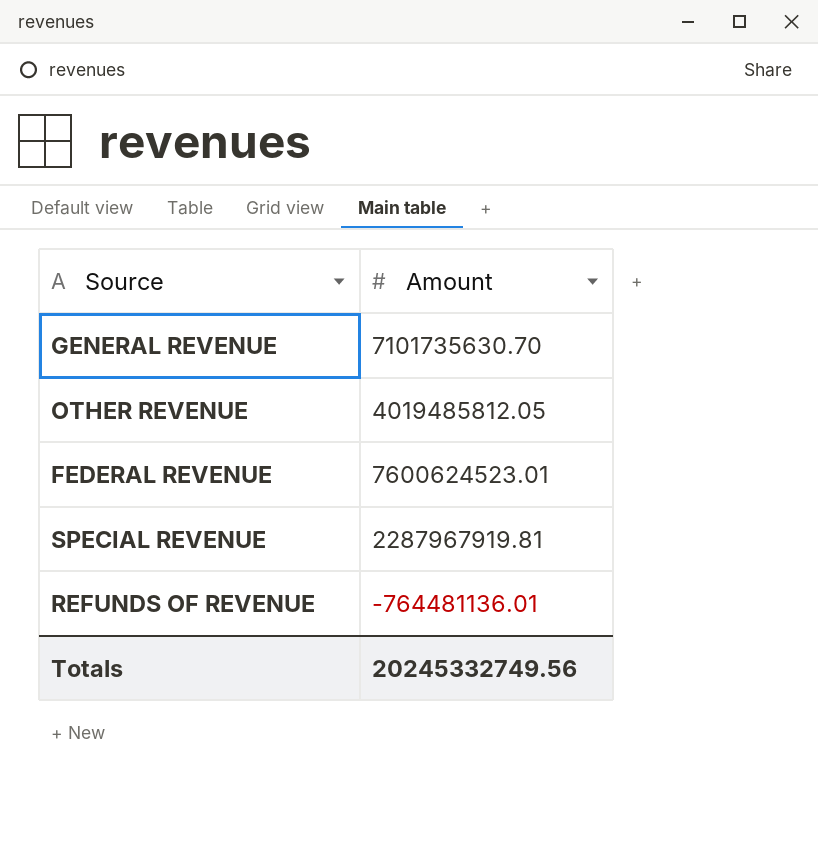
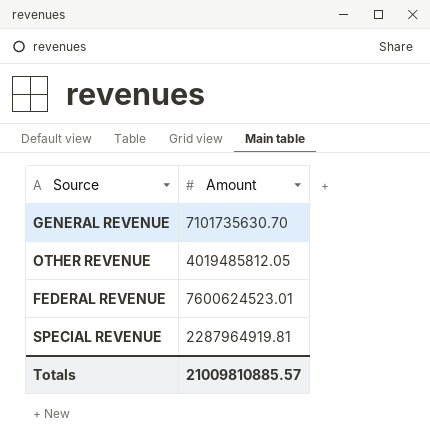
row REFUNDS OF REVENUE: -764481136.01 -> none
SPECIAL REVENUE | Amount: 2287967919.81 -> 2287964919.81
Totals | Amount: 20245332749.56 -> 21009810885.57

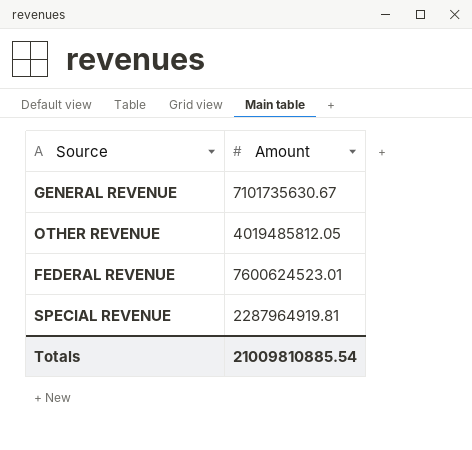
GENERAL REVENUE | Amount: 7101735630.70 -> 7101735630.67
Totals | Amount: 21009810885.57 -> 21009810885.54

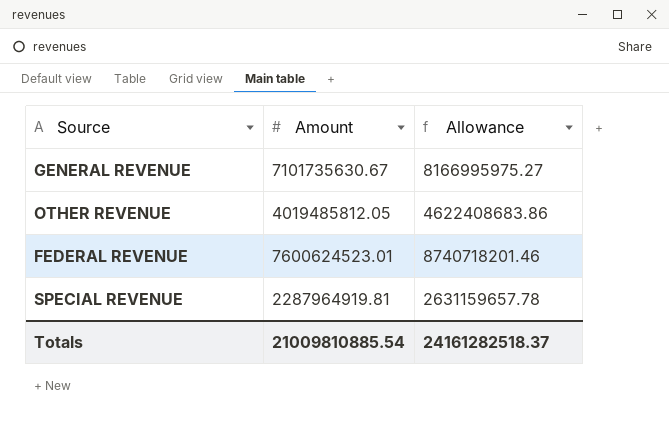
column Allowance | formula: none -> [Amount] * 1.15

